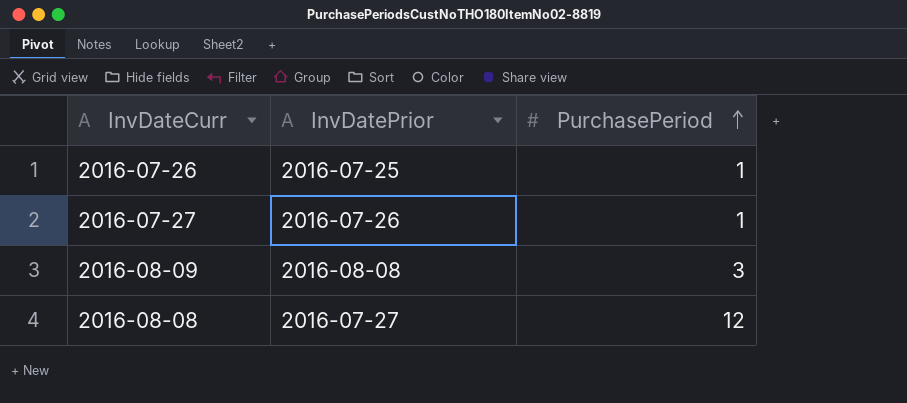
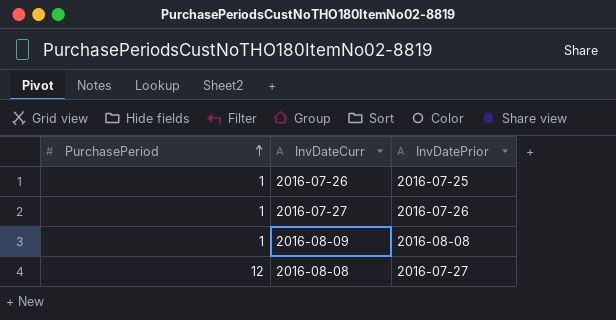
column PurchasePeriod | position: 3 -> 1
2016-08-09 | PurchasePeriod: 3 -> 1

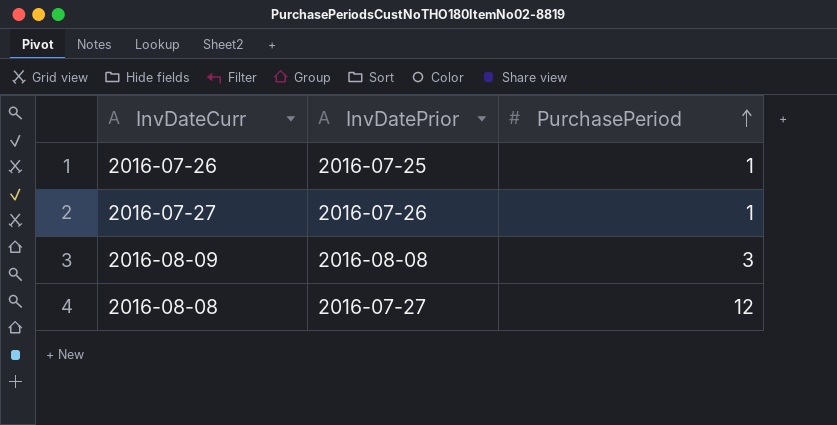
column PurchasePeriod | position: 1 -> 3
2016-08-09 | PurchasePeriod: 1 -> 3

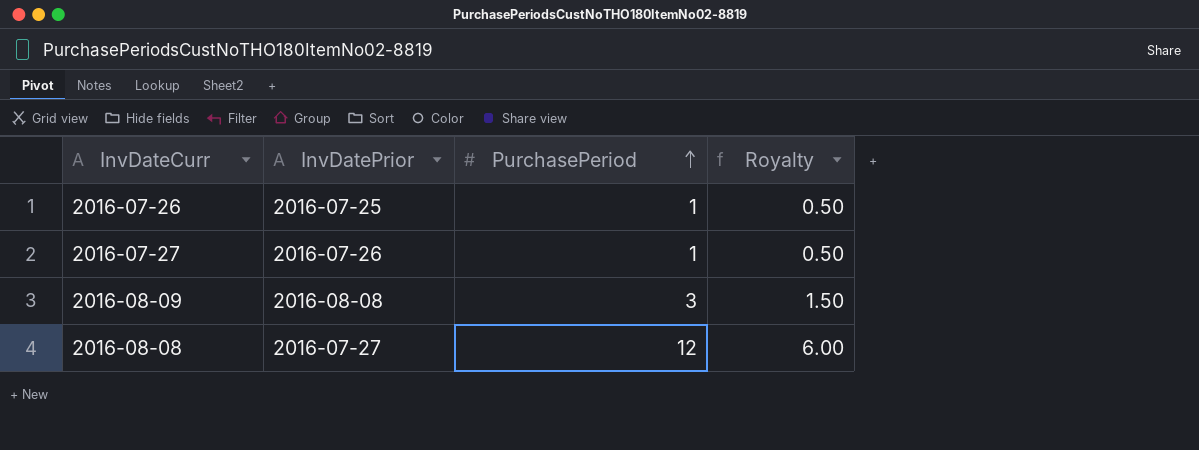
column Royalty | formula: none -> [PurchasePeriod] * 0.5

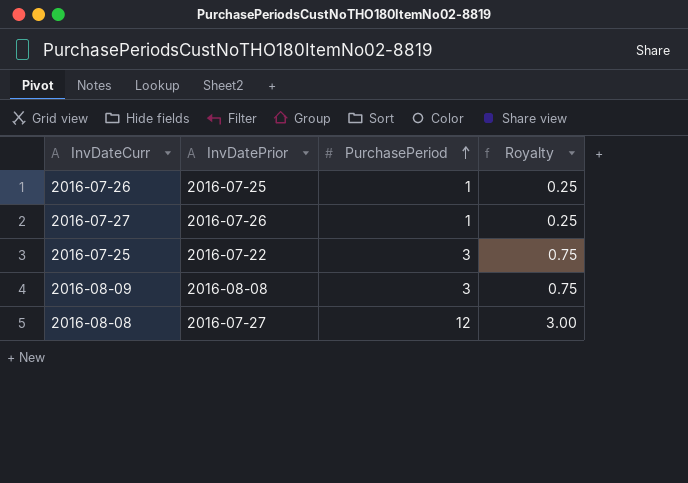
column Royalty | formula: [PurchasePeriod] * 0.5 -> [PurchasePeriod] * 0.25
row 2016-07-25: none -> 2016-07-22 | 3 | 0.75

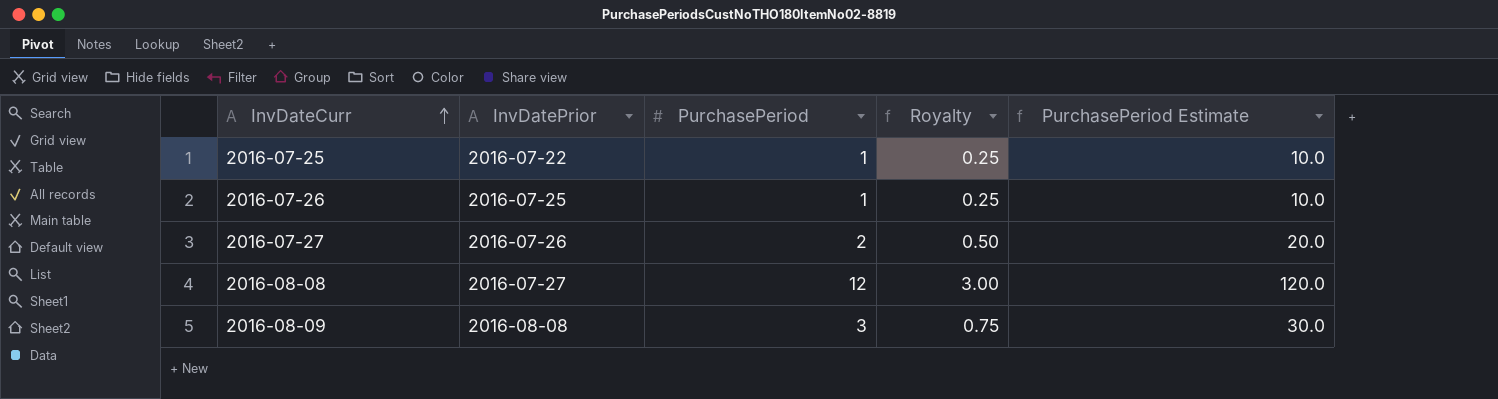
row order: PurchasePeriod ascending -> InvDateCurr ascending
column PurchasePeriod Estimate | formula: none -> [PurchasePeriod] * 10
2016-07-25 | PurchasePeriod: 3 -> 1
2016-07-25 | Royalty: 0.75 -> 0.25
2016-07-27 | PurchasePeriod: 1 -> 2
2016-07-27 | Royalty: 0.25 -> 0.50

